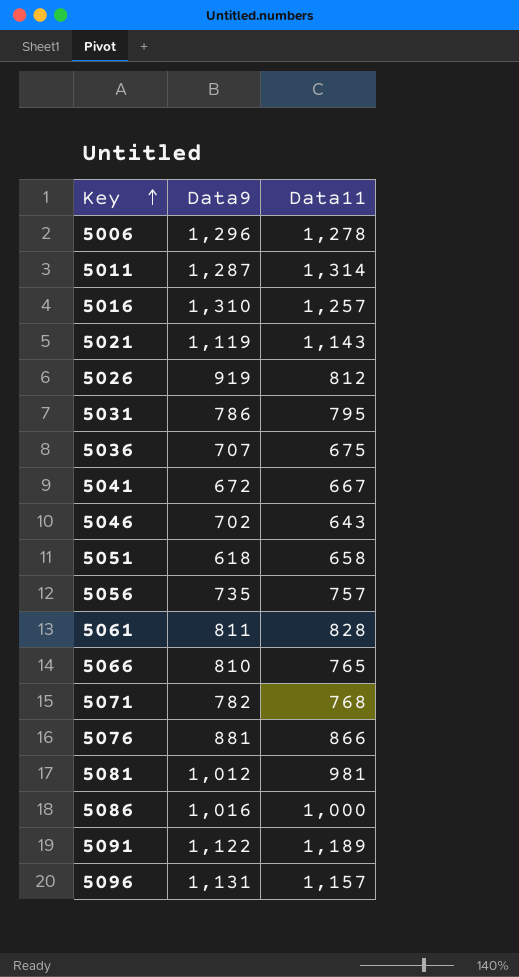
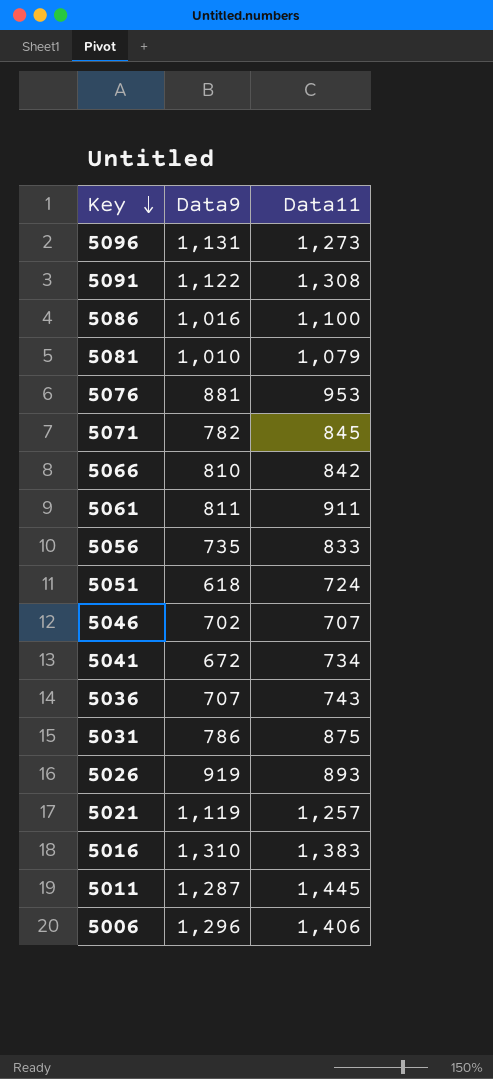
row order: Key ascending -> Key descending
5096 | Data11: 1,157 -> 1,273
5091 | Data11: 1,189 -> 1,308
5086 | Data11: 1,000 -> 1,100
5081 | Data9: 1,012 -> 1,010
5081 | Data11: 981 -> 1,079
5076 | Data11: 866 -> 953
5071 | Data11: 768 -> 845
5066 | Data11: 765 -> 842
5061 | Data11: 828 -> 911
5056 | Data11: 757 -> 833
5051 | Data11: 658 -> 724
5046 | Data11: 643 -> 707
5041 | Data11: 667 -> 734
5036 | Data11: 675 -> 743
5031 | Data11: 795 -> 875
5026 | Data11: 812 -> 893
5021 | Data11: 1,143 -> 1,257
5016 | Data11: 1,257 -> 1,383
5011 | Data11: 1,314 -> 1,445
5006 | Data11: 1,278 -> 1,406

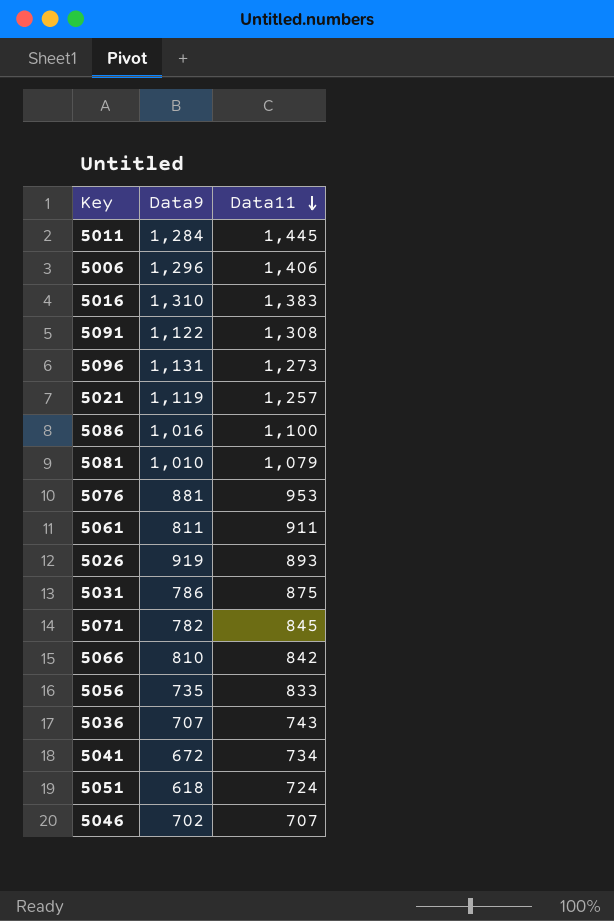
row order: Key descending -> Data11 descending
5011 | Data9: 1,287 -> 1,284

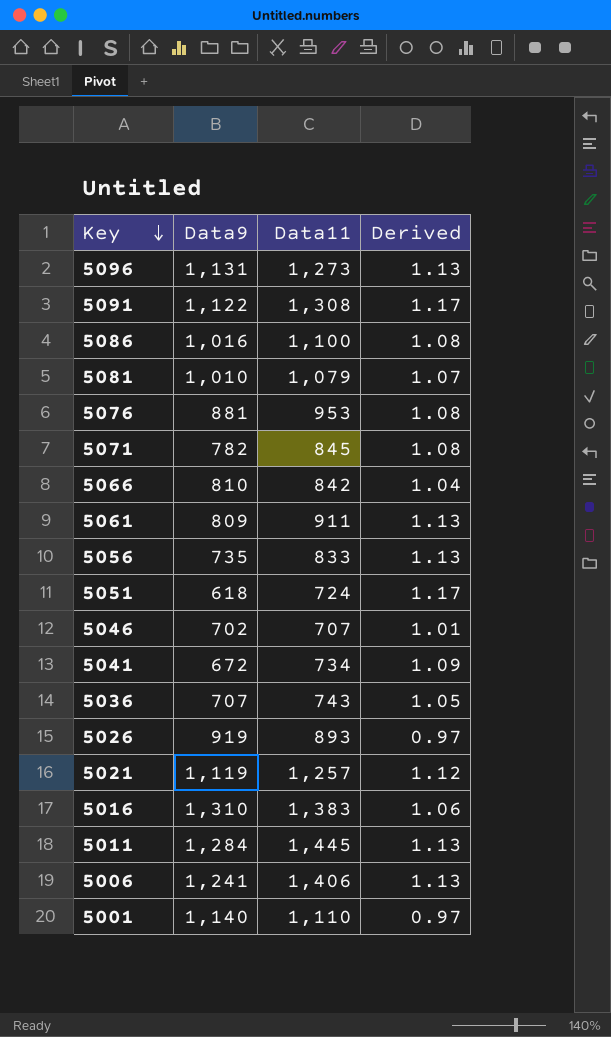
row order: Data11 descending -> Key descending
column Derived | formula: none -> [Data11] / [Data9]
row 5031: 786 | 875 -> none
5061 | Data9: 811 -> 809
5006 | Data9: 1,296 -> 1,241
row 5001: none -> 1,140 | 1,110 | 0.97

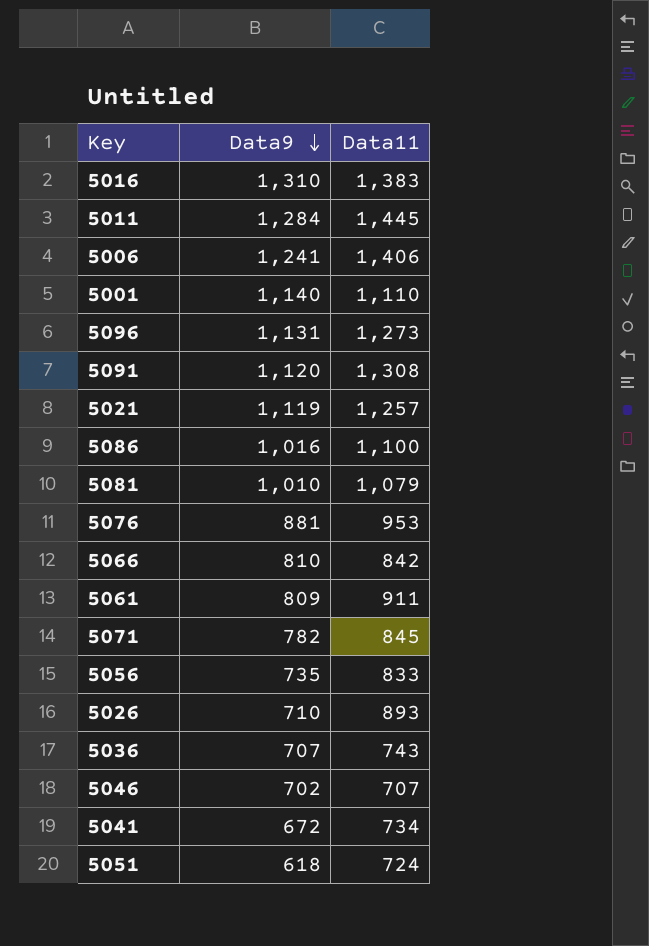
row order: Key descending -> Data9 descending
column Derived | formula: [Data11] / [Data9] -> none
5091 | Data9: 1,122 -> 1,120
5026 | Data9: 919 -> 710

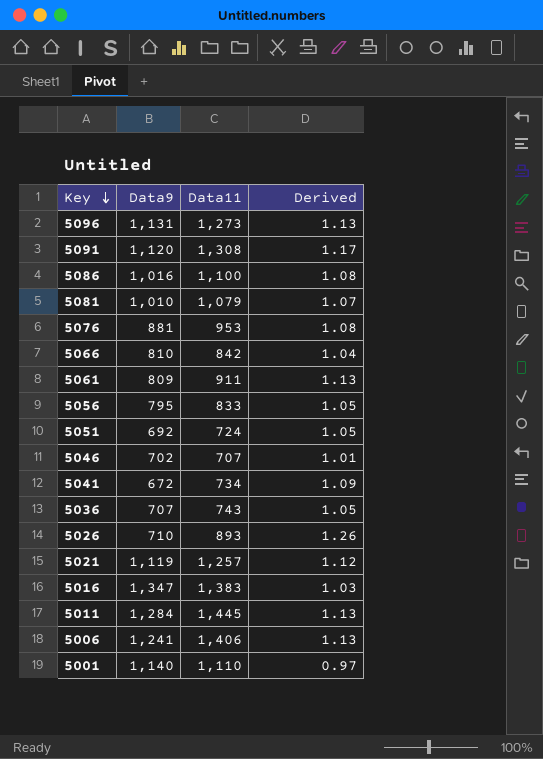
row order: Data9 descending -> Key descending
column Derived | formula: none -> [Data11] / [Data9]
row 5071: 782 | 845 -> none
5056 | Data9: 735 -> 795
5051 | Data9: 618 -> 692
5016 | Data9: 1,310 -> 1,347

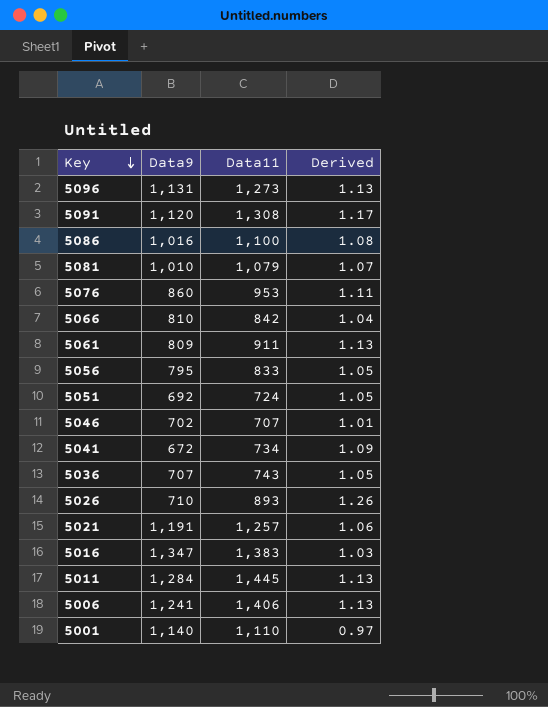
5076 | Data9: 881 -> 860
5076 | Derived: 1.08 -> 1.11
5021 | Data9: 1,119 -> 1,191
5021 | Derived: 1.12 -> 1.06

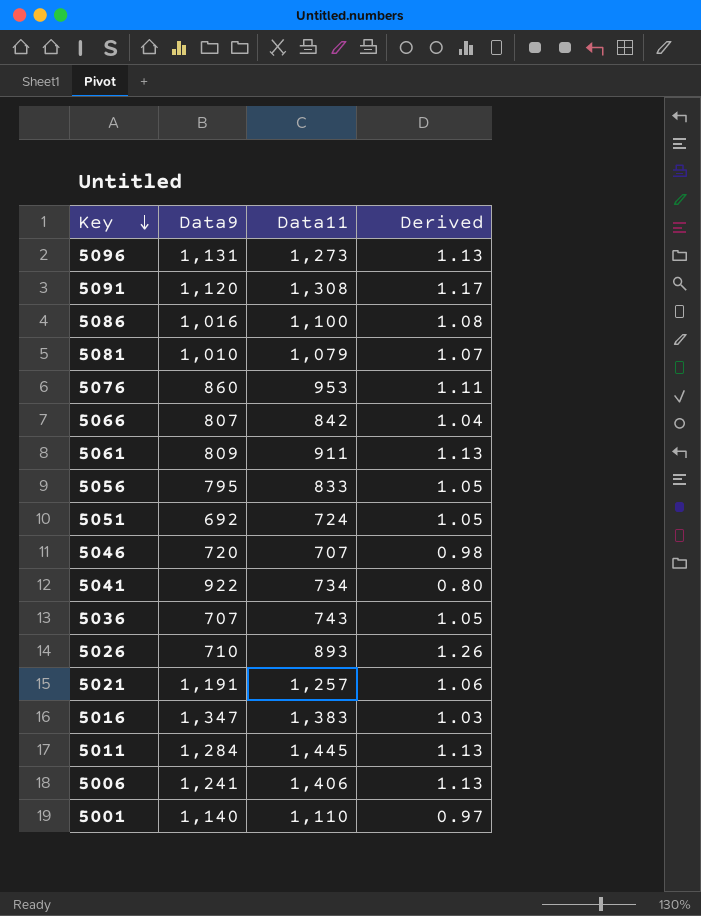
5066 | Data9: 810 -> 807
5046 | Data9: 702 -> 720
5046 | Derived: 1.01 -> 0.98
5041 | Data9: 672 -> 922
5041 | Derived: 1.09 -> 0.80

